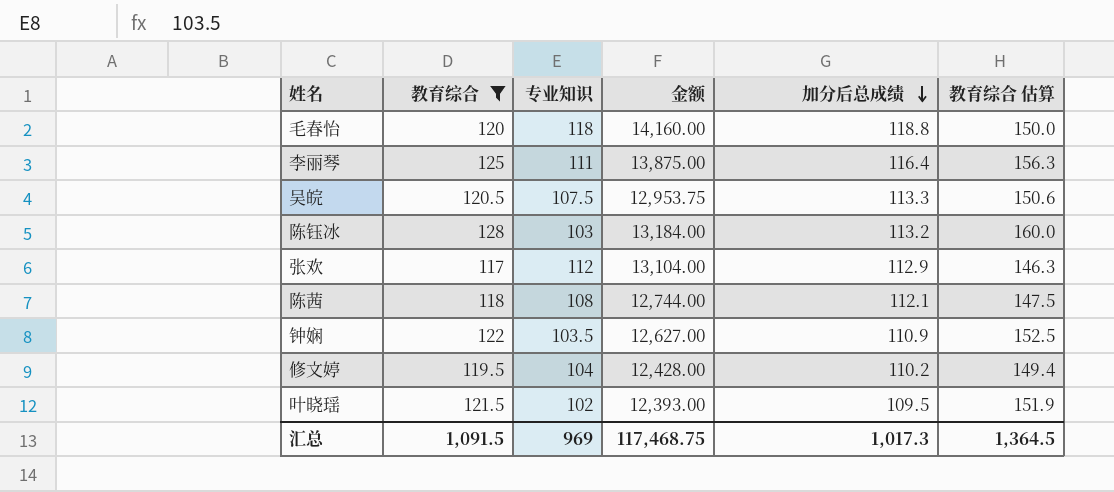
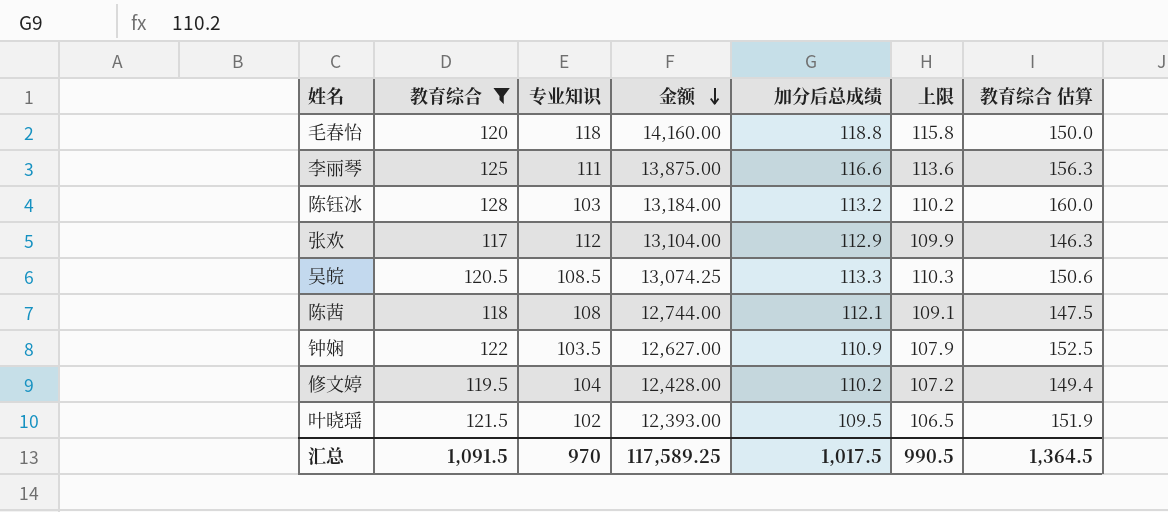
row order: 加分后总成绩 descending -> 金额 descending
column 上限 | formula: none -> [加分后总成绩] - 3
李丽琴 | 加分后总成绩: 116.4 -> 116.6
吴皖 | 专业知识: 107.5 -> 108.5
吴皖 | 金额: 12,953.75 -> 13,074.25
汇总 | 专业知识: 969 -> 970
汇总 | 金额: 117,468.75 -> 117,589.25
汇总 | 加分后总成绩: 1,017.3 -> 1,017.5

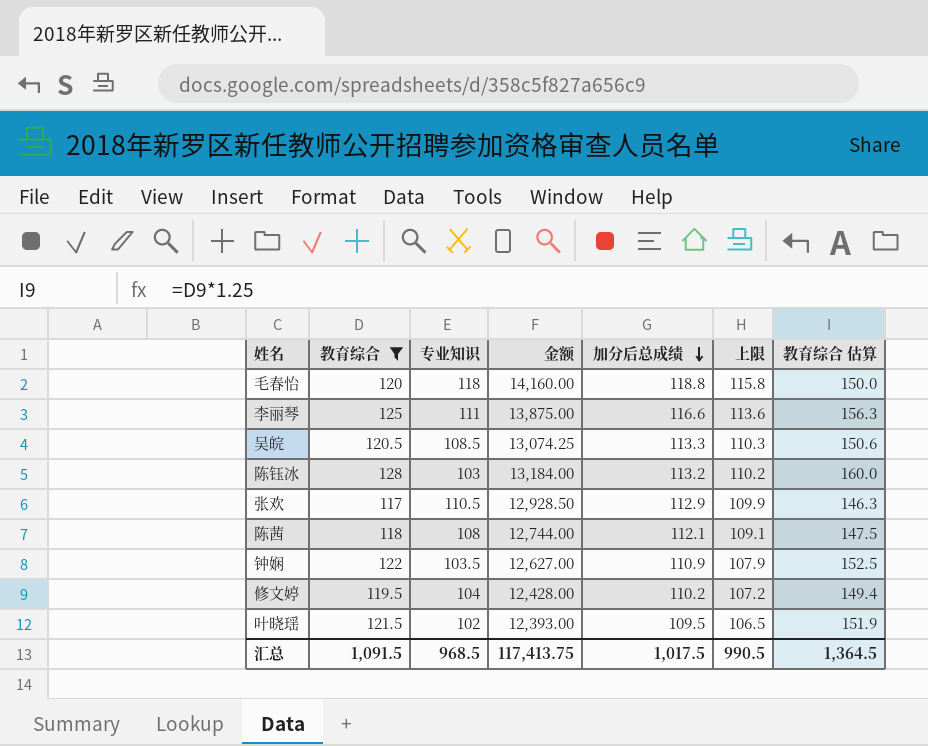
row order: 金额 descending -> 加分后总成绩 descending
张欢 | 专业知识: 112 -> 110.5
张欢 | 金额: 13,104.00 -> 12,928.50
汇总 | 专业知识: 970 -> 968.5
汇总 | 金额: 117,589.25 -> 117,413.75

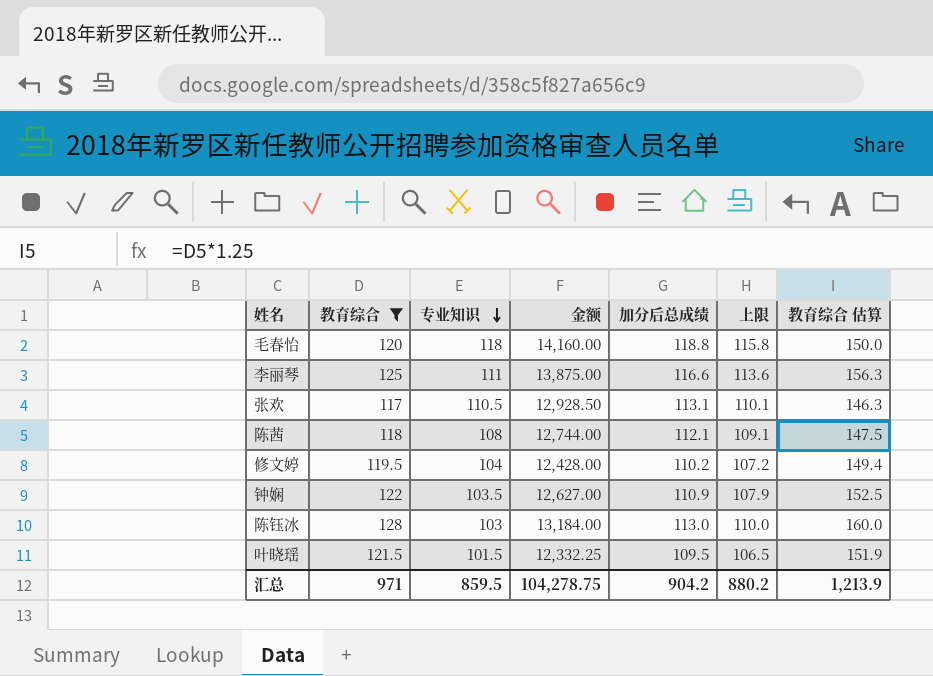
row order: 加分后总成绩 descending -> 专业知识 descending
row 吴皖: 120.5 | 108.5 | 13,074.25 | 113.3 | 110.3 | 150.6 -> none
张欢 | 加分后总成绩: 112.9 -> 113.1
张欢 | 上限: 109.9 -> 110.1
陈钰冰 | 加分后总成绩: 113.2 -> 113.0
陈钰冰 | 上限: 110.2 -> 110.0
叶晓瑶 | 专业知识: 102 -> 101.5
叶晓瑶 | 金额: 12,393.00 -> 12,332.25
汇总 | 教育综合: 1,091.5 -> 971
汇总 | 专业知识: 968.5 -> 859.5
汇总 | 金额: 117,413.75 -> 104,278.75
汇总 | 加分后总成绩: 1,017.5 -> 904.2
汇总 | 上限: 990.5 -> 880.2
汇总 | 教育综合 估算: 1,364.5 -> 1,213.9

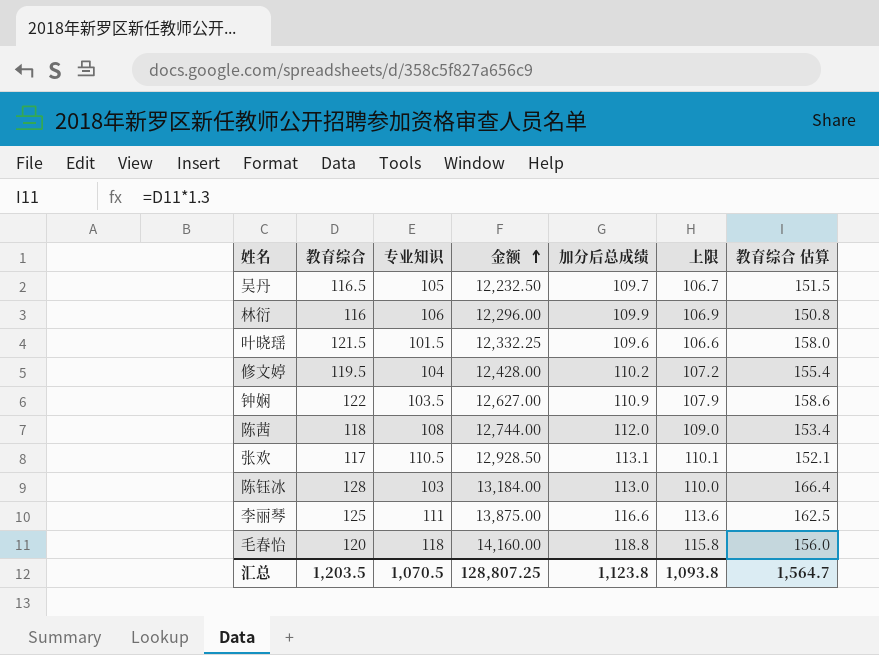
filter: 教育综合 >= 117 -> none
row order: 专业知识 descending -> 金额 ascending
column 教育综合 估算 | formula: [教育综合] * 1.25 -> [教育综合] * 1.3
叶晓瑶 | 加分后总成绩: 109.5 -> 109.6
叶晓瑶 | 上限: 106.5 -> 106.6
陈茜 | 加分后总成绩: 112.1 -> 112.0
陈茜 | 上限: 109.1 -> 109.0
汇总 | 教育综合: 971 -> 1,203.5
汇总 | 专业知识: 859.5 -> 1,070.5
汇总 | 金额: 104,278.75 -> 128,807.25
汇总 | 加分后总成绩: 904.2 -> 1,123.8
汇总 | 上限: 880.2 -> 1,093.8
汇总 | 教育综合 估算: 1,213.9 -> 1,564.7

